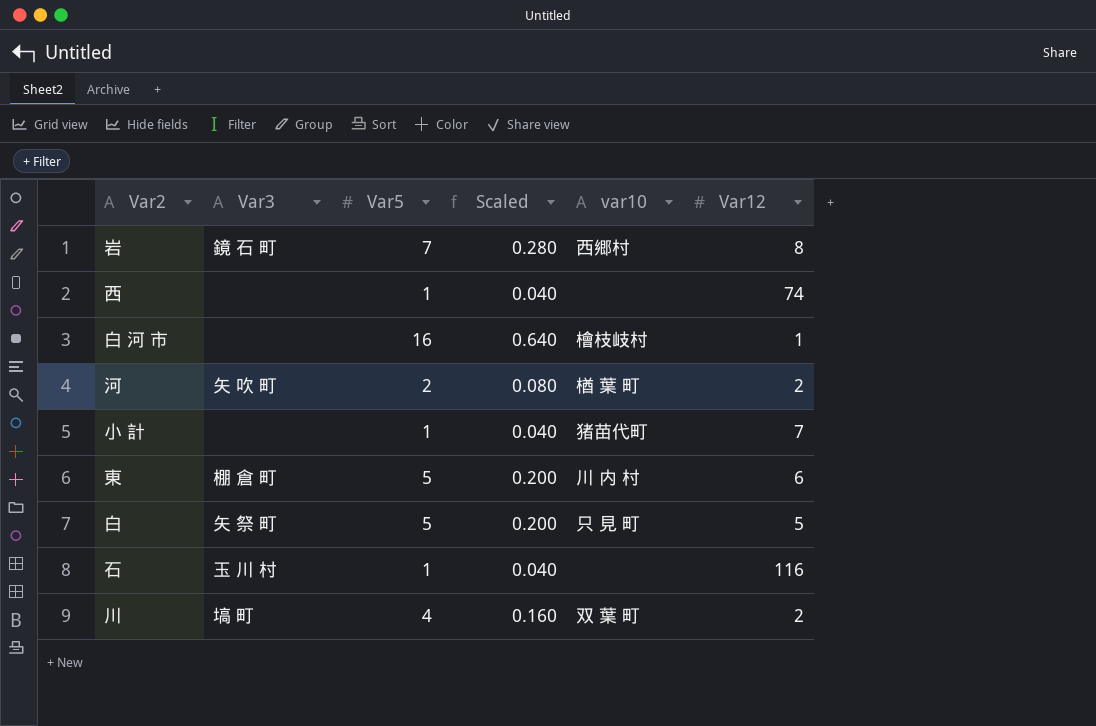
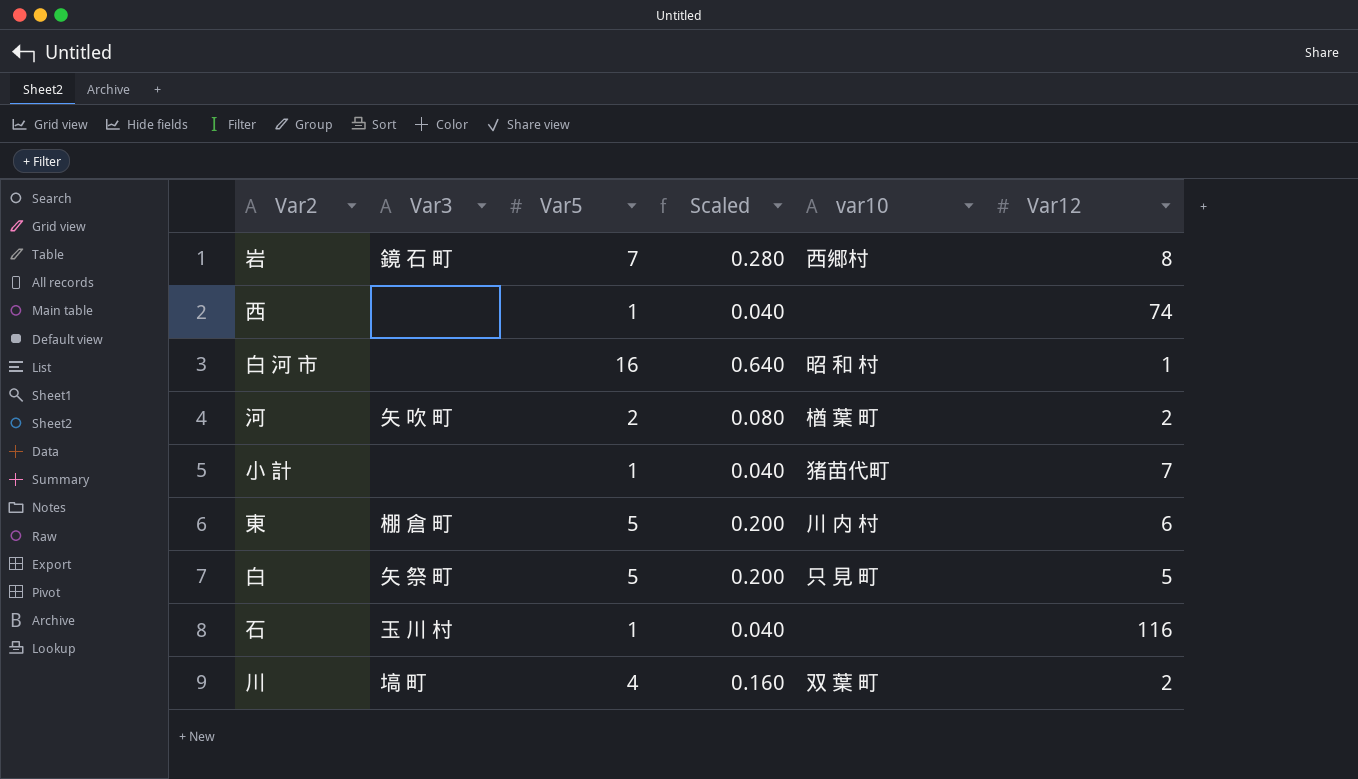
白 河 市 | var10: 檜枝岐村 -> 昭 和 村

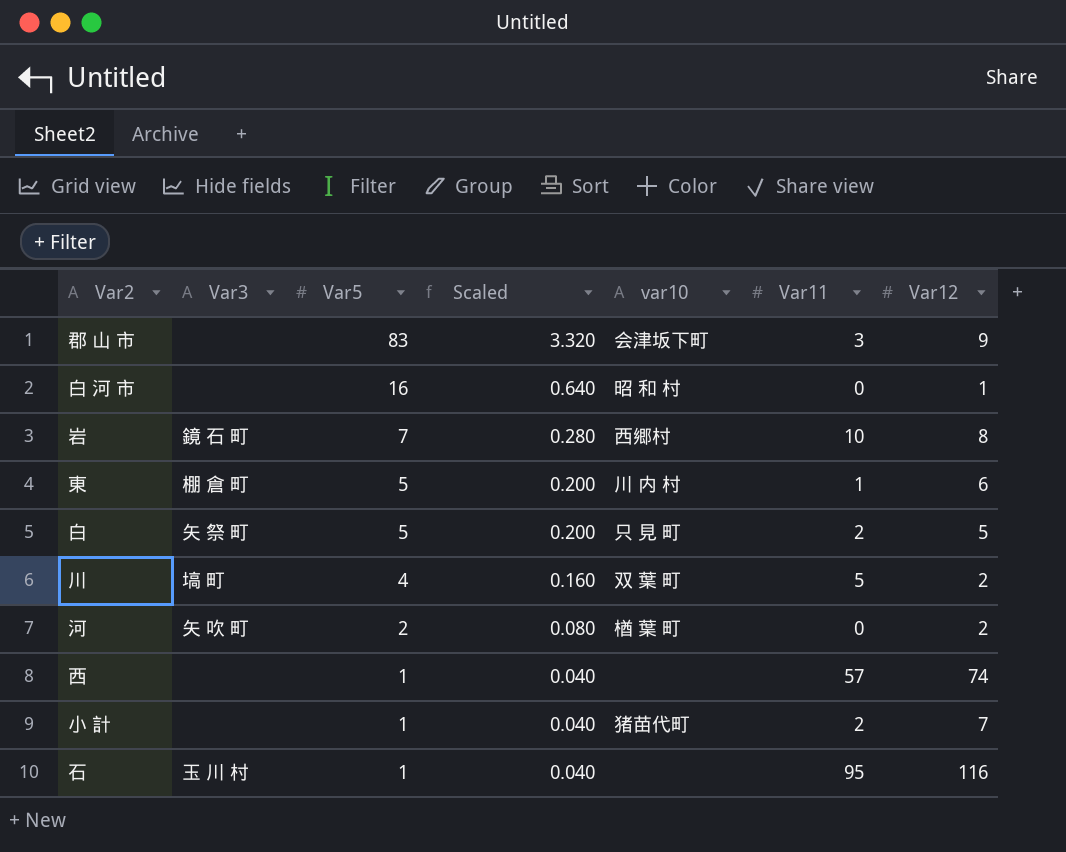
row order: none -> Var5 descending
column Var11 | position: none -> 6
row 郡 山 市: none -> none | 83 | 3.320 | 会津坂下町 | 3 | 9

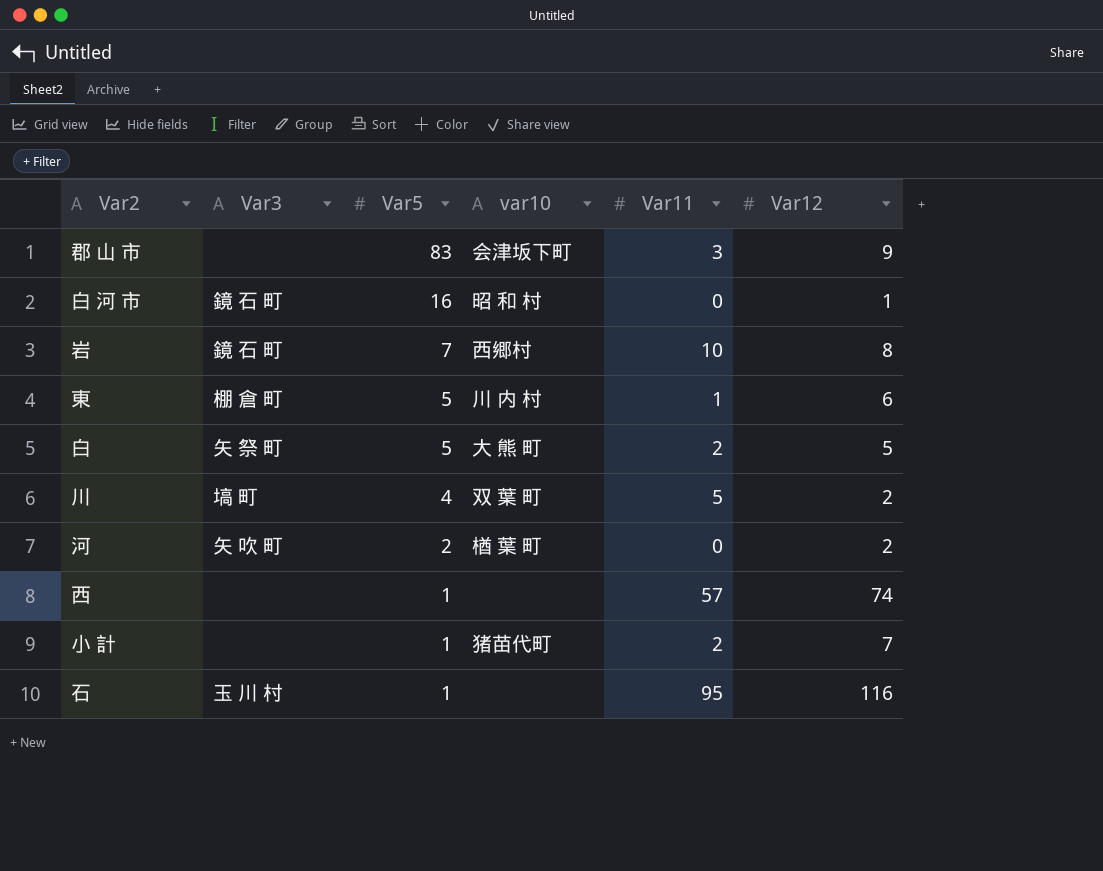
column Scaled | formula: [Var5] * 0.04 -> none
白 河 市 | Var3: none -> 鏡 石 町
白 | var10: 只 見 町 -> 大 熊 町

